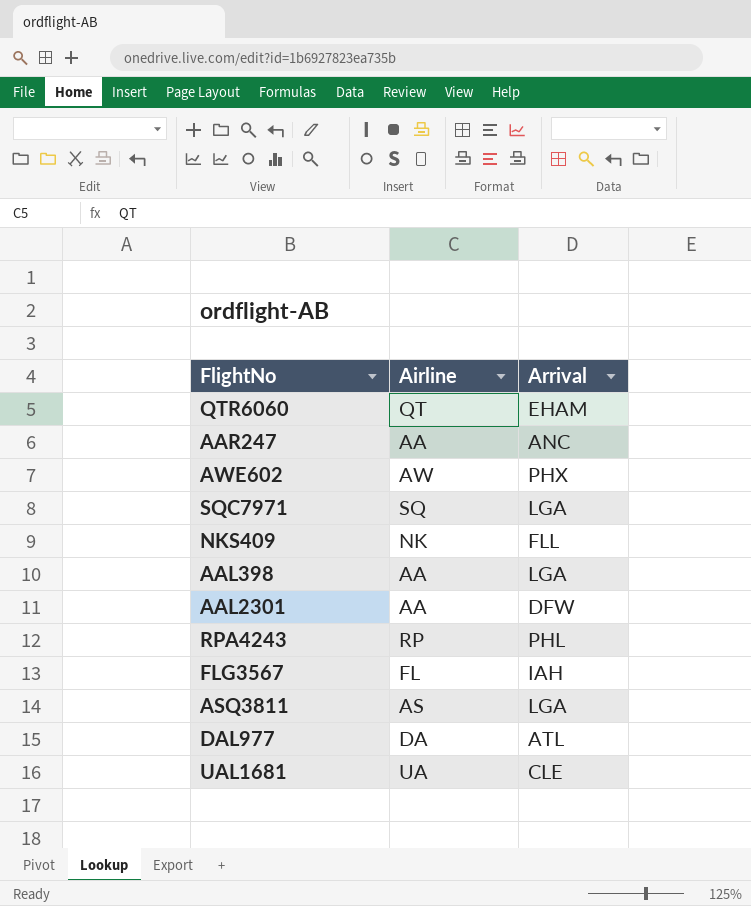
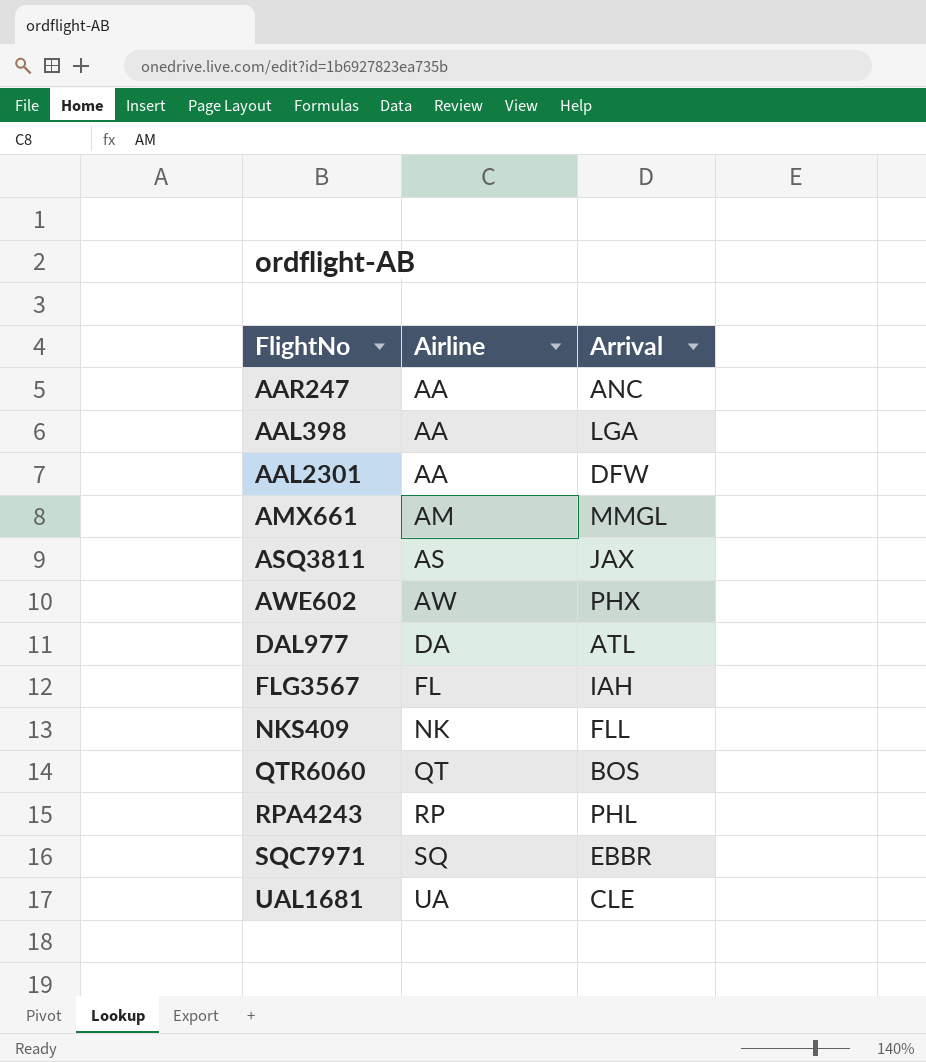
row order: none -> Airline ascending
row AMX661: none -> AM | MMGL
ASQ3811 | Arrival: LGA -> JAX
QTR6060 | Arrival: EHAM -> BOS
SQC7971 | Arrival: LGA -> EBBR

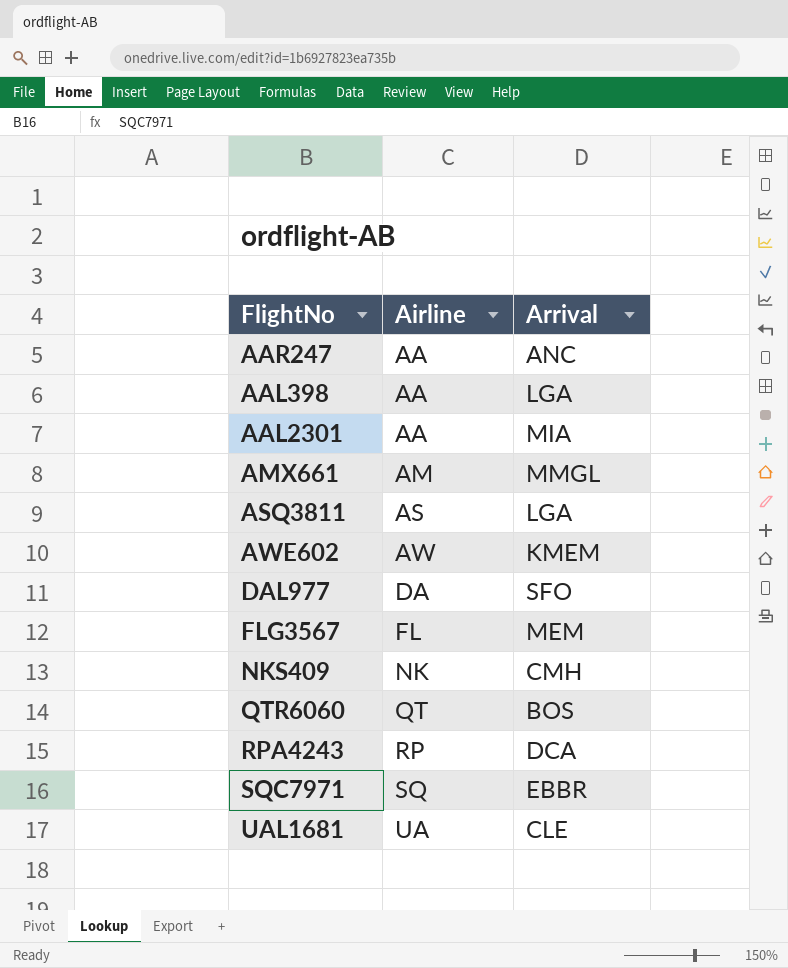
AAL2301 | Arrival: DFW -> MIA
ASQ3811 | Arrival: JAX -> LGA
AWE602 | Arrival: PHX -> KMEM
DAL977 | Arrival: ATL -> SFO
FLG3567 | Arrival: IAH -> MEM
NKS409 | Arrival: FLL -> CMH
RPA4243 | Arrival: PHL -> DCA

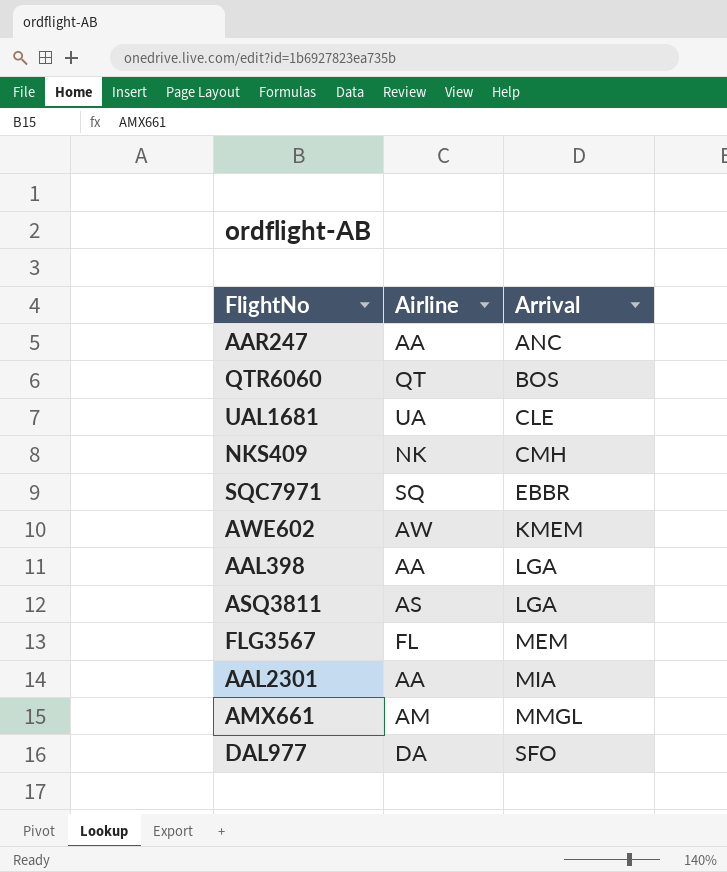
row order: Airline ascending -> Arrival ascending
row RPA4243: RP | DCA -> none

